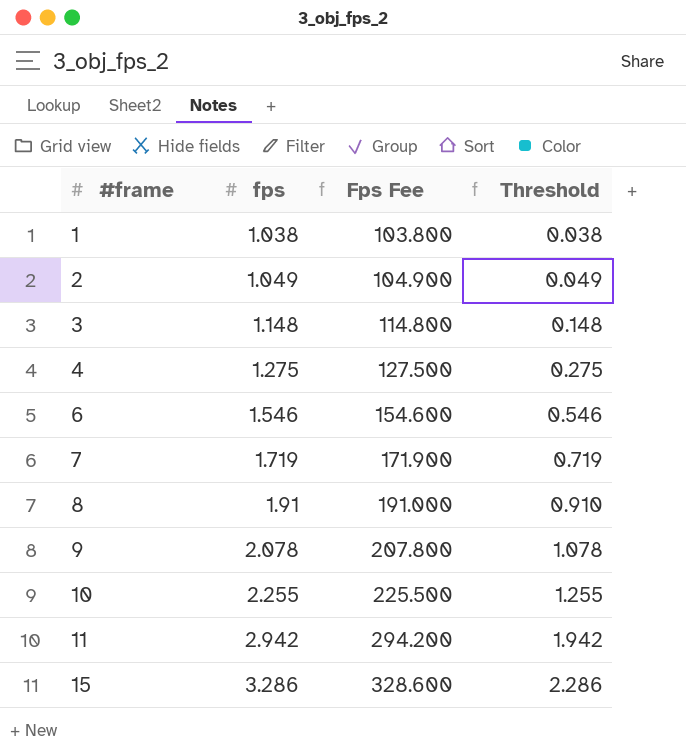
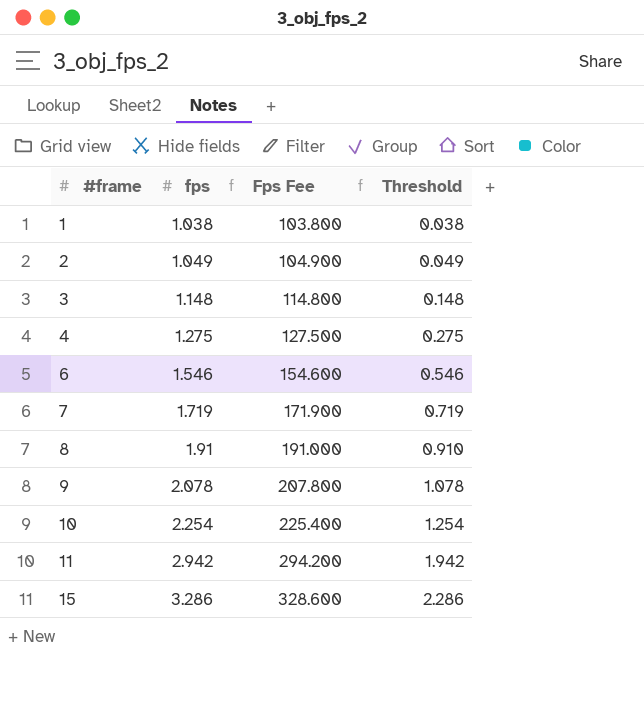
10 | fps: 2.255 -> 2.254
10 | Fps Fee: 225.500 -> 225.400
10 | Threshold: 1.255 -> 1.254

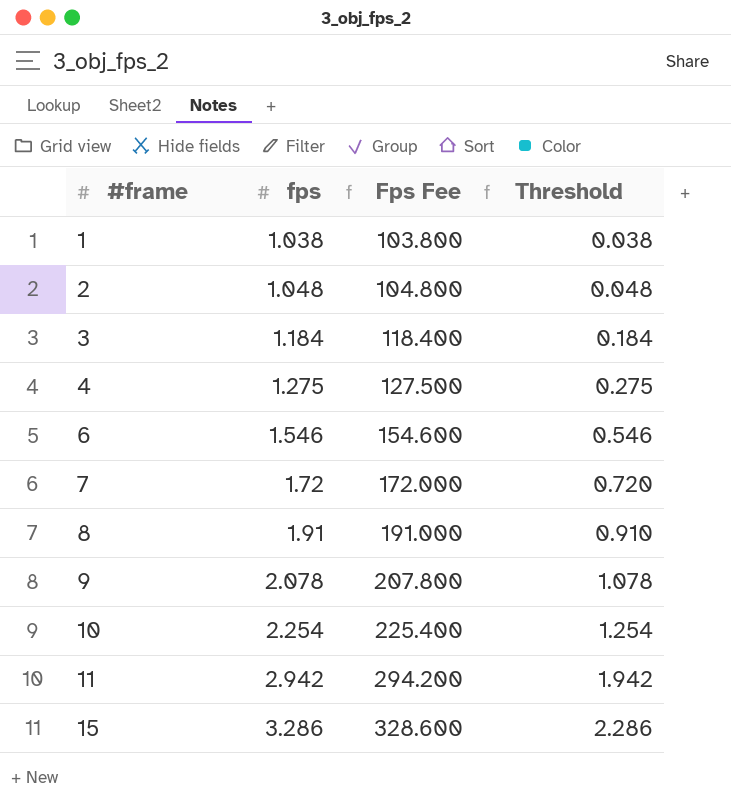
2 | fps: 1.049 -> 1.048
2 | Fps Fee: 104.900 -> 104.800
2 | Threshold: 0.049 -> 0.048
3 | fps: 1.148 -> 1.184
3 | Fps Fee: 114.800 -> 118.400
3 | Threshold: 0.148 -> 0.184
7 | fps: 1.719 -> 1.72
7 | Fps Fee: 171.900 -> 172.000
7 | Threshold: 0.719 -> 0.720

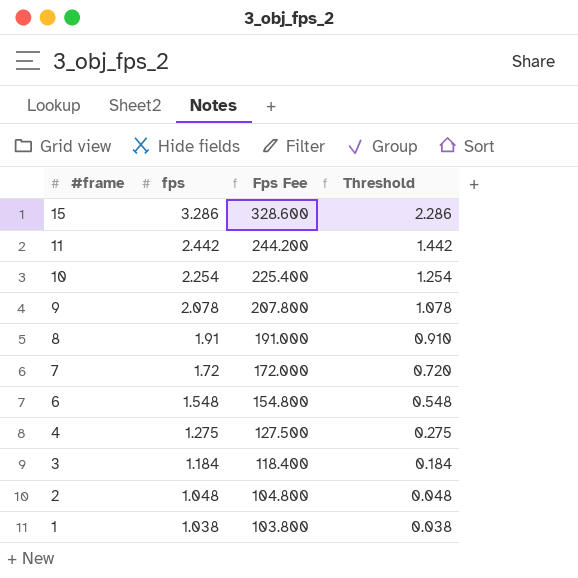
row order: #frame ascending -> #frame descending
11 | fps: 2.942 -> 2.442
11 | Fps Fee: 294.200 -> 244.200
11 | Threshold: 1.942 -> 1.442
6 | fps: 1.546 -> 1.548
6 | Fps Fee: 154.600 -> 154.800
6 | Threshold: 0.546 -> 0.548

